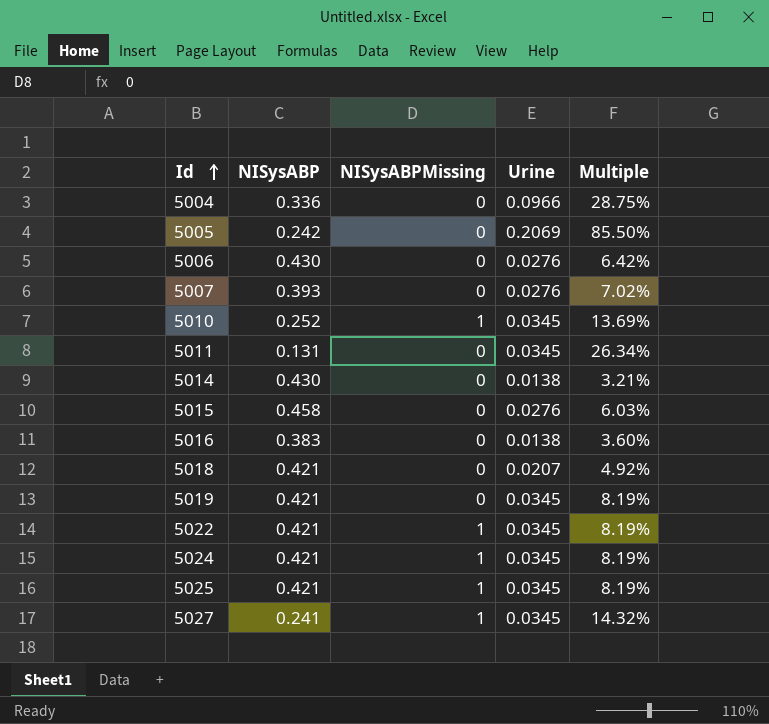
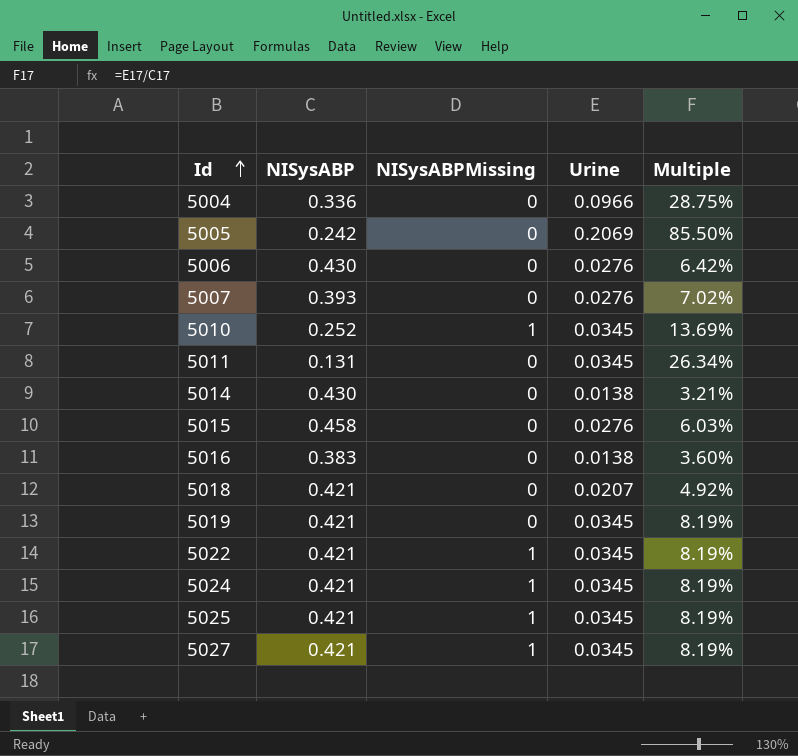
5027 | NISysABP: 0.241 -> 0.421
5027 | Multiple: 14.32% -> 8.19%

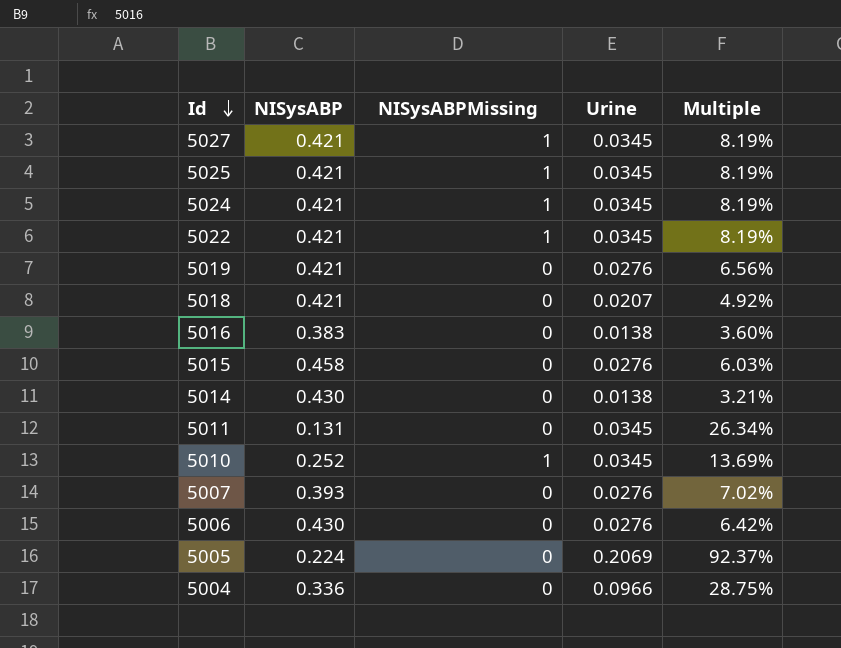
row order: Id ascending -> Id descending
5019 | Urine: 0.0345 -> 0.0276
5019 | Multiple: 8.19% -> 6.56%
5005 | NISysABP: 0.242 -> 0.224
5005 | Multiple: 85.50% -> 92.37%

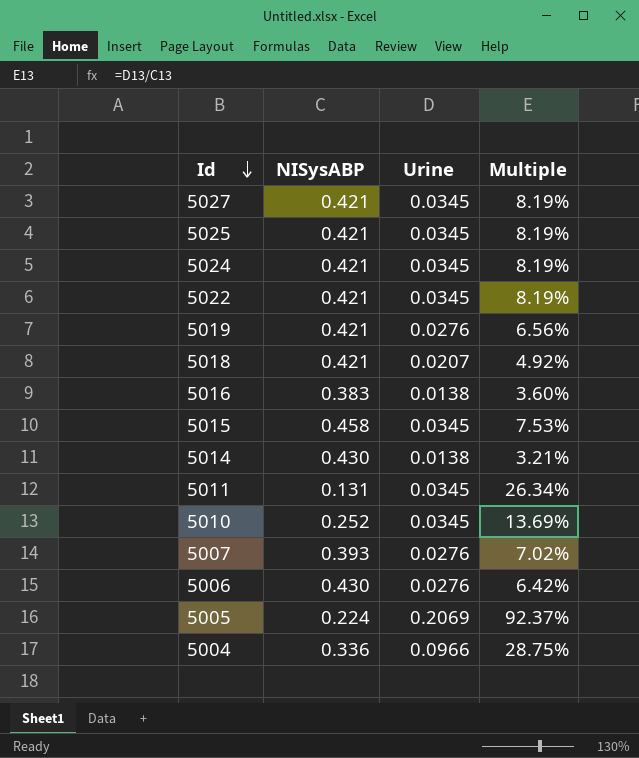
column NISysABPMissing | position: 3 -> none
5015 | Urine: 0.0276 -> 0.0345
5015 | Multiple: 6.03% -> 7.53%

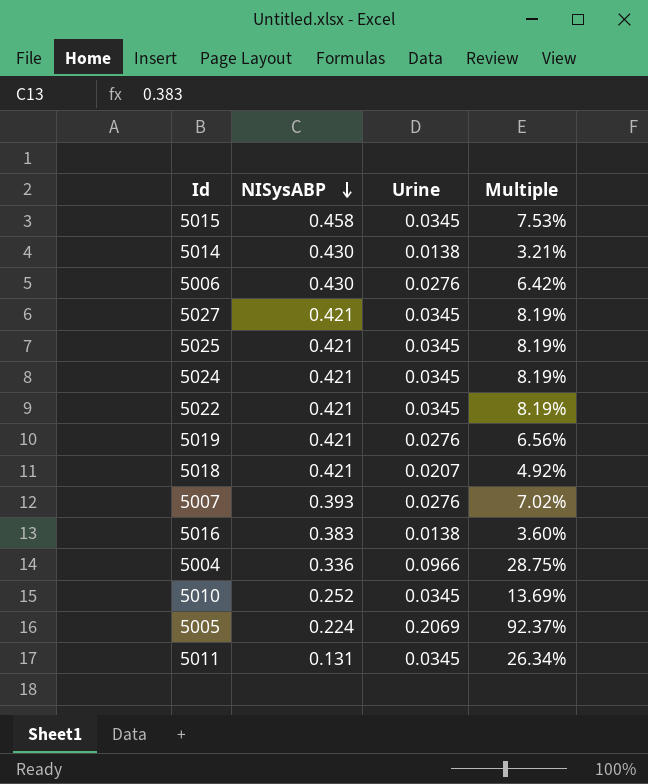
row order: Id descending -> NISysABP descending

